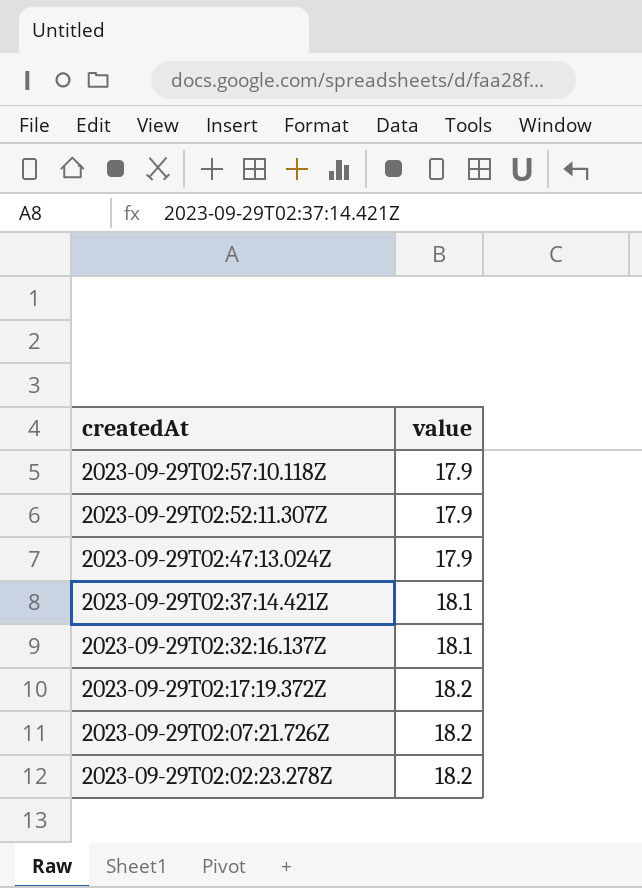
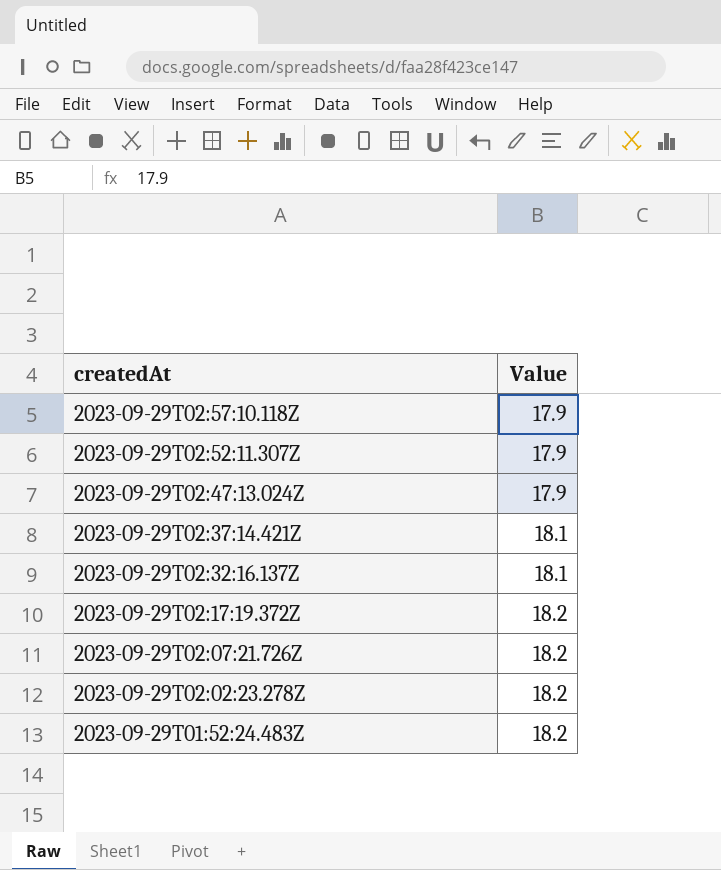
column name: value -> Value
row 2023-09-29T01:52:24.483Z: none -> 18.2

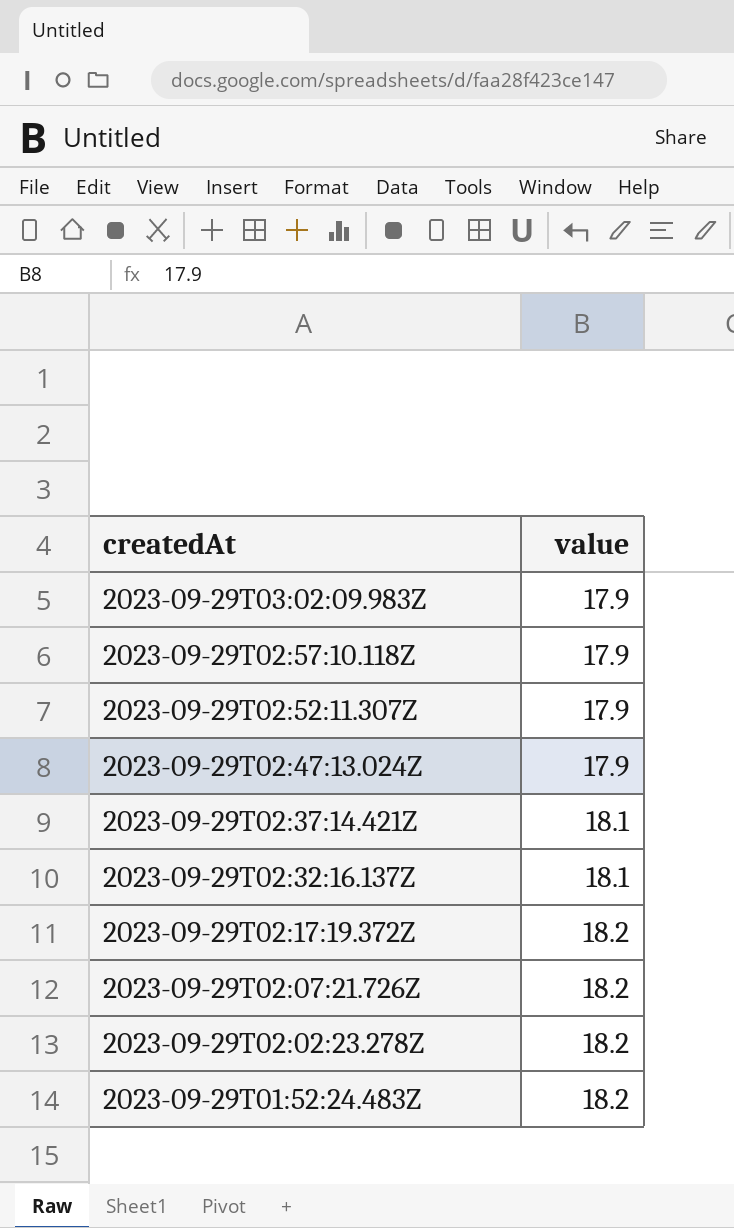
column name: Value -> value
row 2023-09-29T03:02:09.983Z: none -> 17.9

